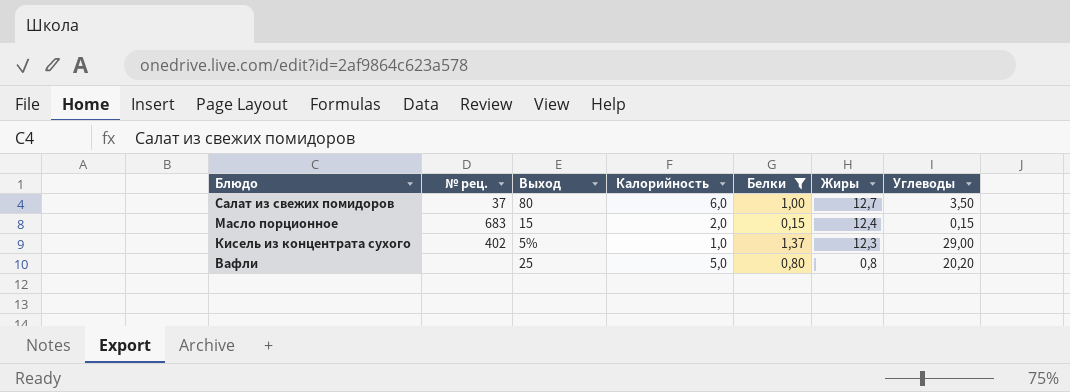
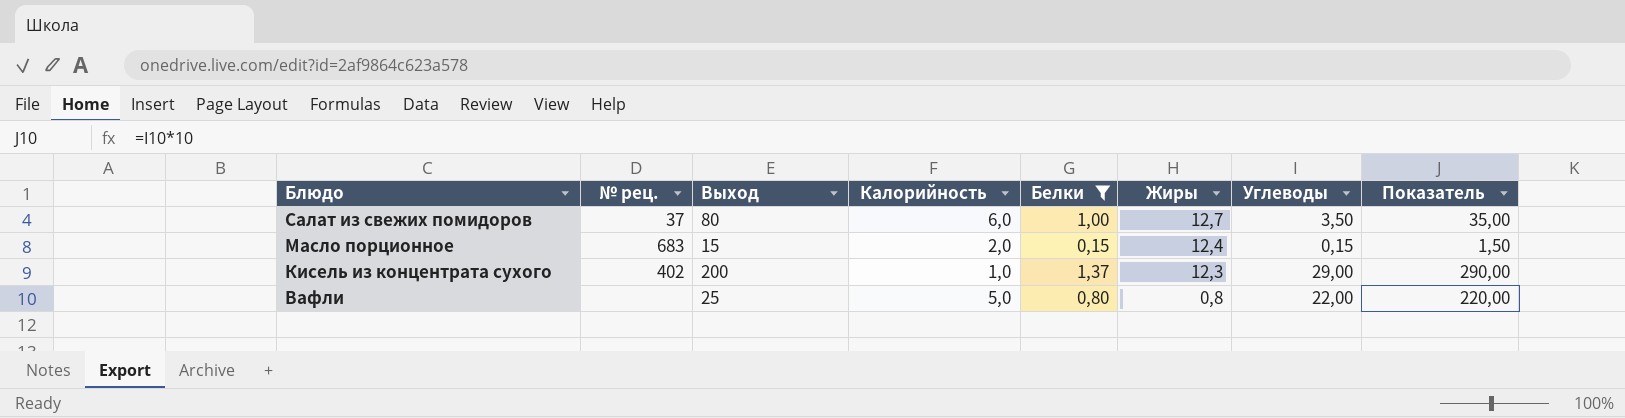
column Показатель | formula: none -> [Углеводы] * 10
Кисель из концентрата сухого | Выход: 5% -> 200
Вафли | Углеводы: 20,20 -> 22,00

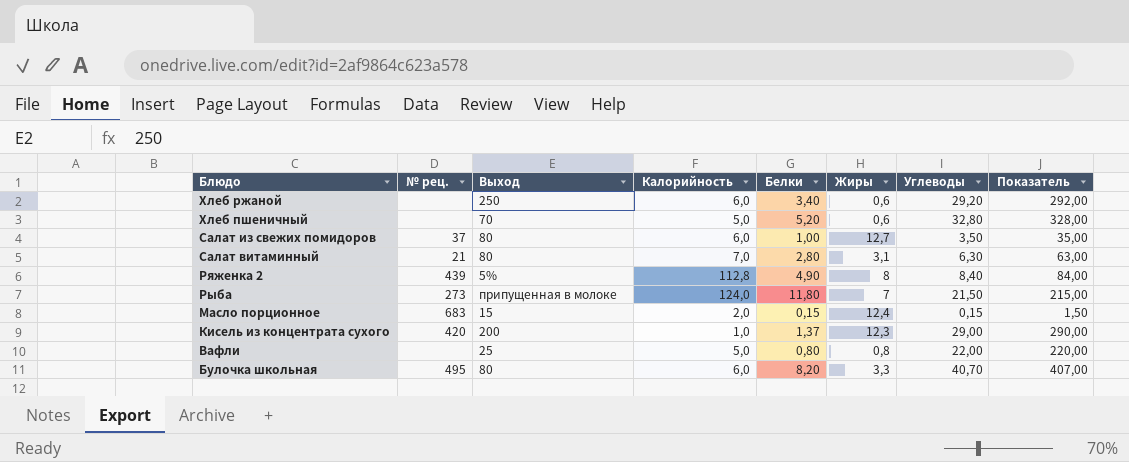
filter: Белки <= 1,37 -> none
Кисель из концентрата сухого | № рец.: 402 -> 420

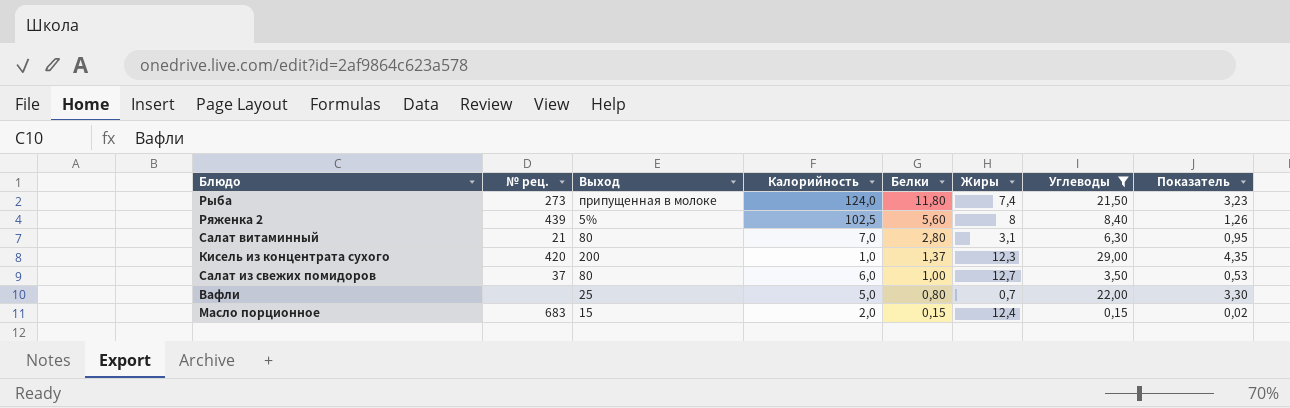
filter: none -> Углеводы <= 29,00
row order: Блюдо descending -> Белки descending
column Показатель | formula: [Углеводы] * 10 -> [Углеводы] * 0,15
Рыба | Жиры: 7 -> 7,4
Ряженка 2 | Калорийность: 112,8 -> 102,5
Ряженка 2 | Белки: 4,90 -> 5,60
Вафли | Жиры: 0,8 -> 0,7

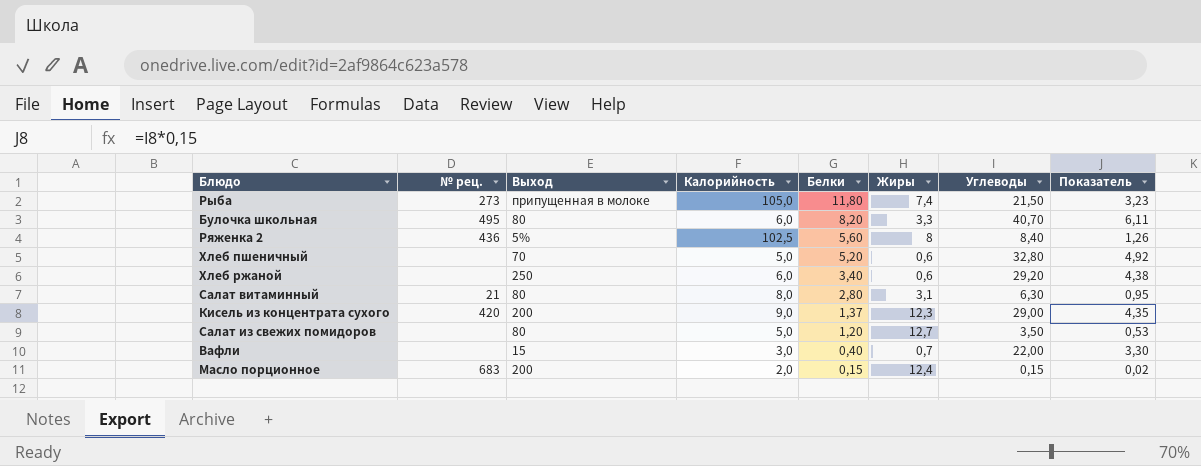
filter: Углеводы <= 29,00 -> none
Рыба | Калорийность: 124,0 -> 105,0
Ряженка 2 | № рец.: 439 -> 436
Салат витаминный | Калорийность: 7,0 -> 8,0
Кисель из концентрата сухого | Калорийность: 1,0 -> 9,0
Салат из свежих помидоров | № рец.: 37 -> none
Салат из свежих помидоров | Калорийность: 6,0 -> 5,0
Салат из свежих помидоров | Белки: 1,00 -> 1,20
Вафли | Выход: 25 -> 15
Вафли | Калорийность: 5,0 -> 3,0
Вафли | Белки: 0,80 -> 0,40
Масло порционное | Выход: 15 -> 200

